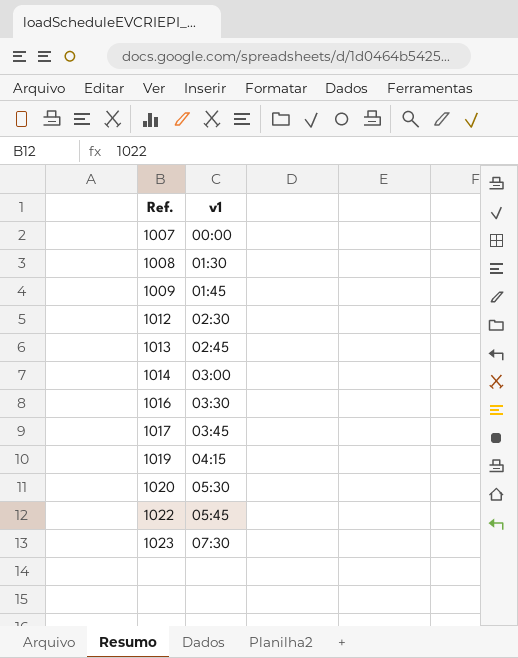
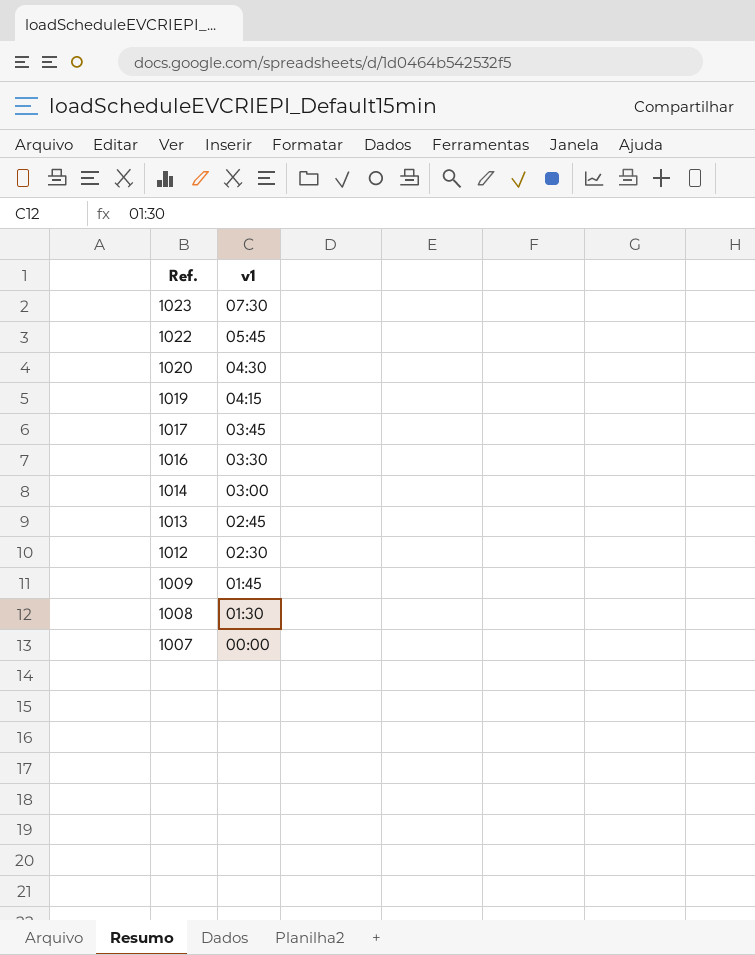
row order: Ref. ascending -> Ref. descending
1020 | v1: 05:30 -> 04:30

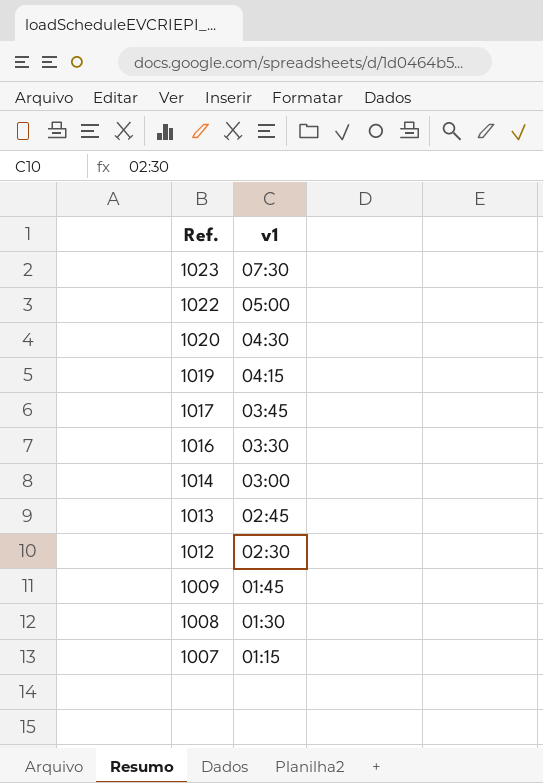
1022 | v1: 05:45 -> 05:00
1007 | v1: 00:00 -> 01:15

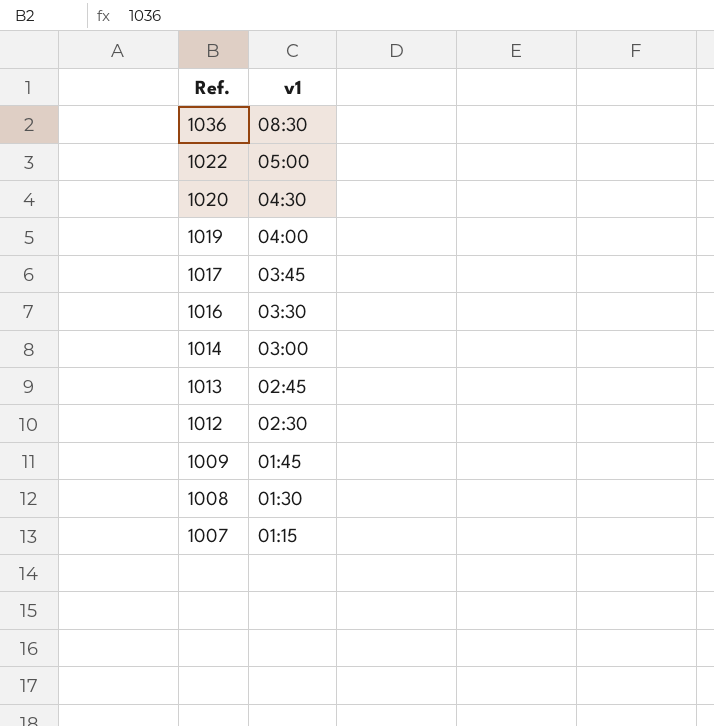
row 1023: 07:30 -> none
row 1036: none -> 08:30
1019 | v1: 04:15 -> 04:00

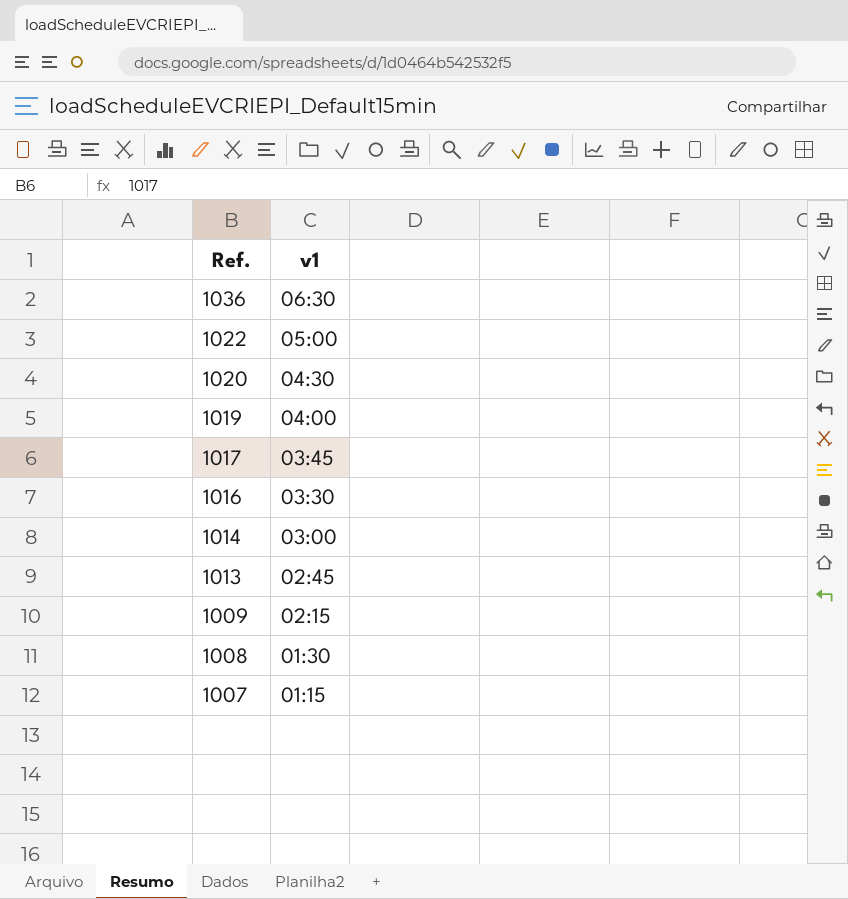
row 1012: 02:30 -> none
1036 | v1: 08:30 -> 06:30
1009 | v1: 01:45 -> 02:15

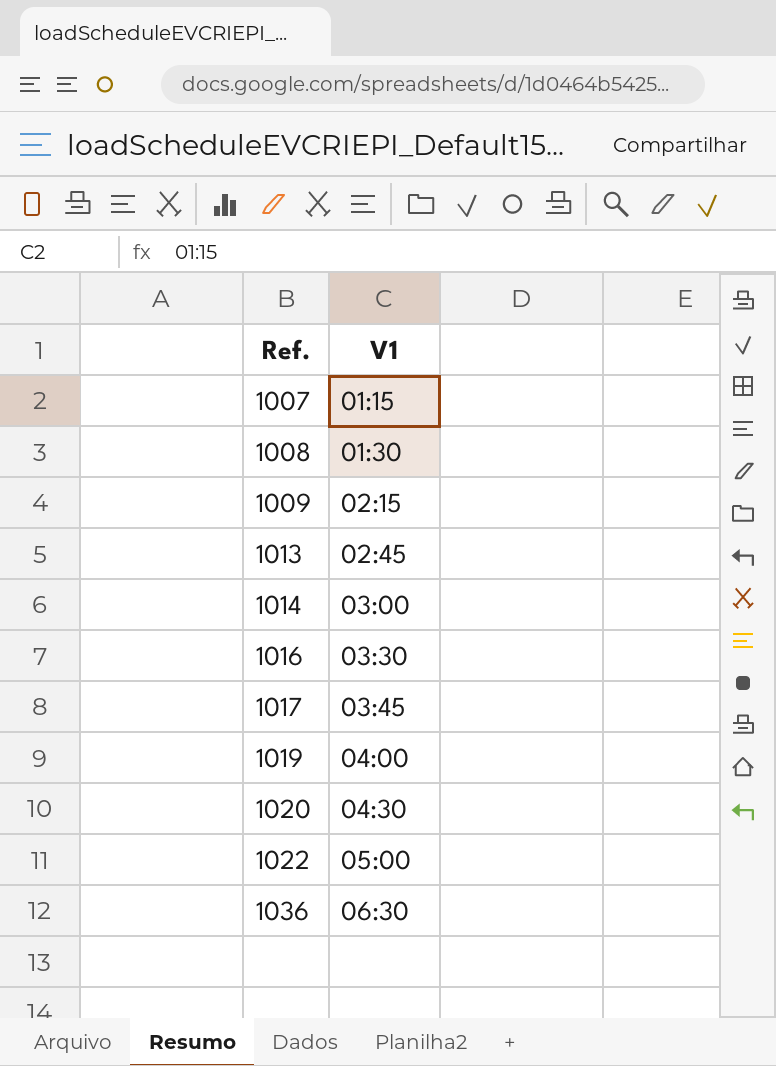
row order: Ref. descending -> Ref. ascending
column name: v1 -> V1

